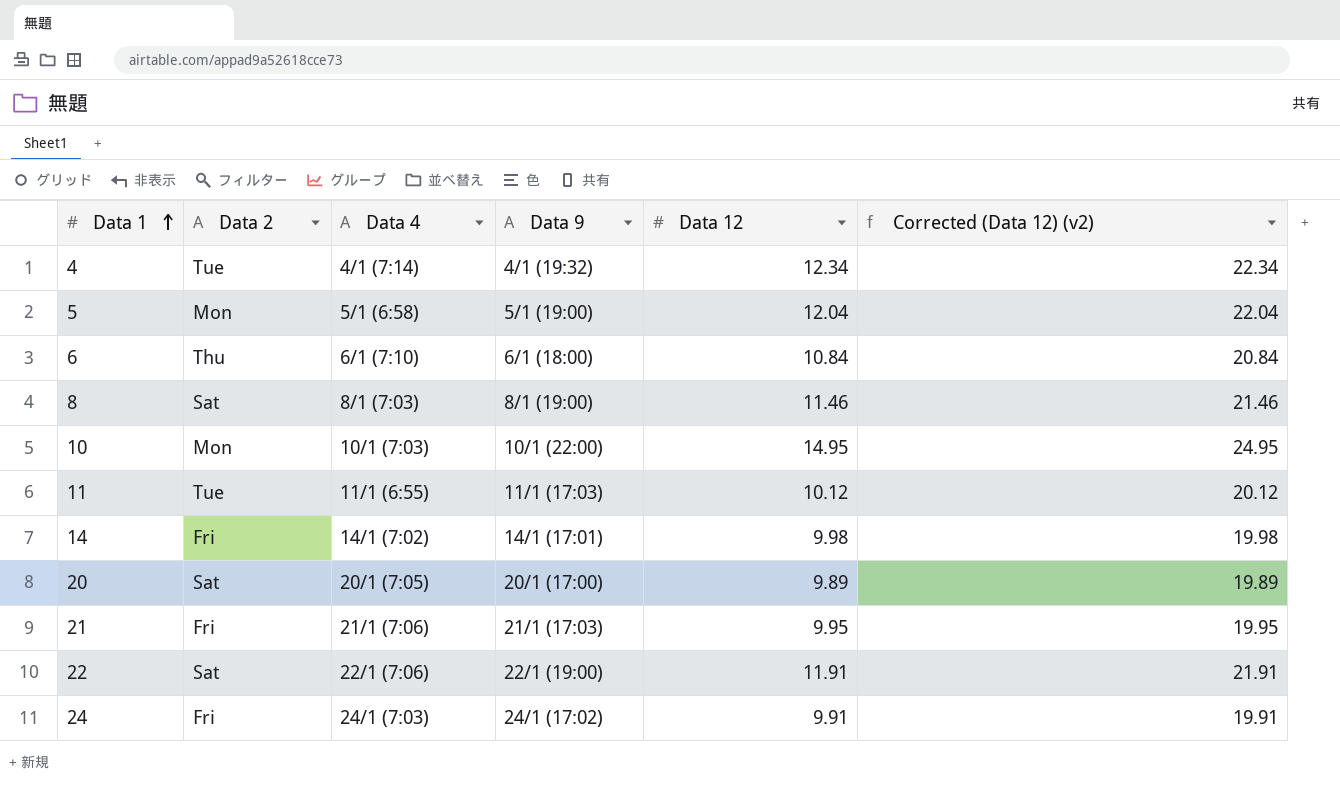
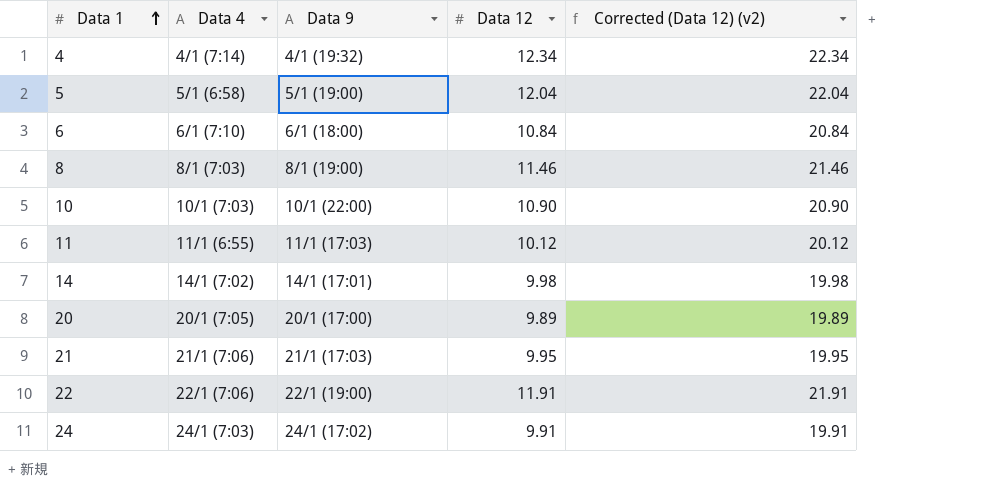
column Data 2 | position: 2 -> none
10 | Data 12: 14.95 -> 10.90
10 | Corrected (Data 12) (v2): 24.95 -> 20.90

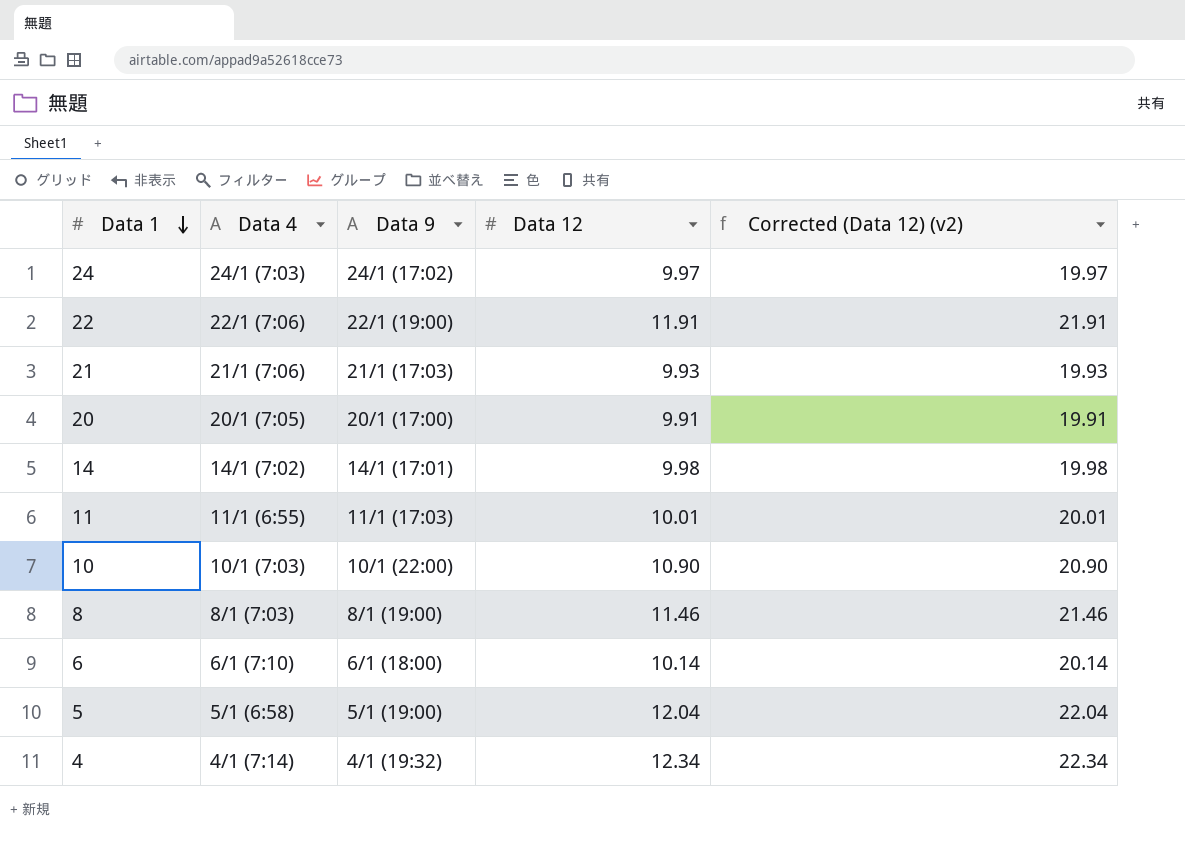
row order: Data 1 ascending -> Data 1 descending
24 | Data 12: 9.91 -> 9.97
24 | Corrected (Data 12) (v2): 19.91 -> 19.97
21 | Data 12: 9.95 -> 9.93
21 | Corrected (Data 12) (v2): 19.95 -> 19.93
20 | Data 12: 9.89 -> 9.91
20 | Corrected (Data 12) (v2): 19.89 -> 19.91
11 | Data 12: 10.12 -> 10.01
11 | Corrected (Data 12) (v2): 20.12 -> 20.01
6 | Data 12: 10.84 -> 10.14
6 | Corrected (Data 12) (v2): 20.84 -> 20.14

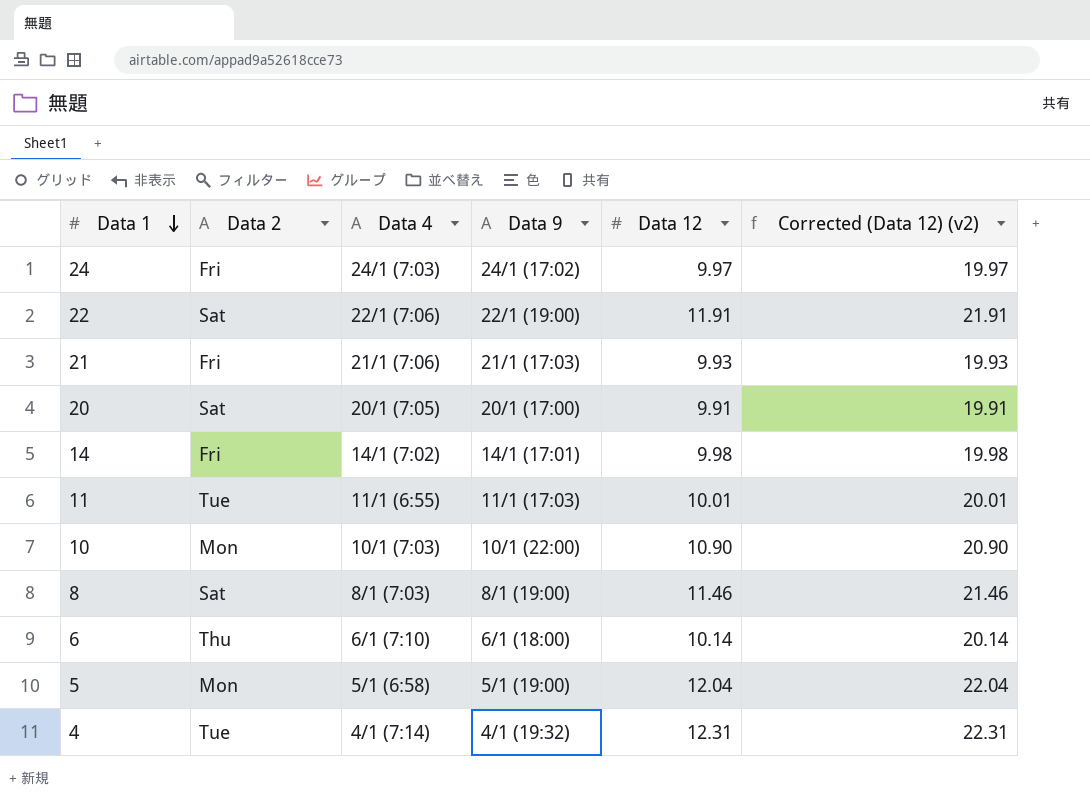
column Data 2 | position: none -> 2
4 | Data 12: 12.34 -> 12.31
4 | Corrected (Data 12) (v2): 22.34 -> 22.31

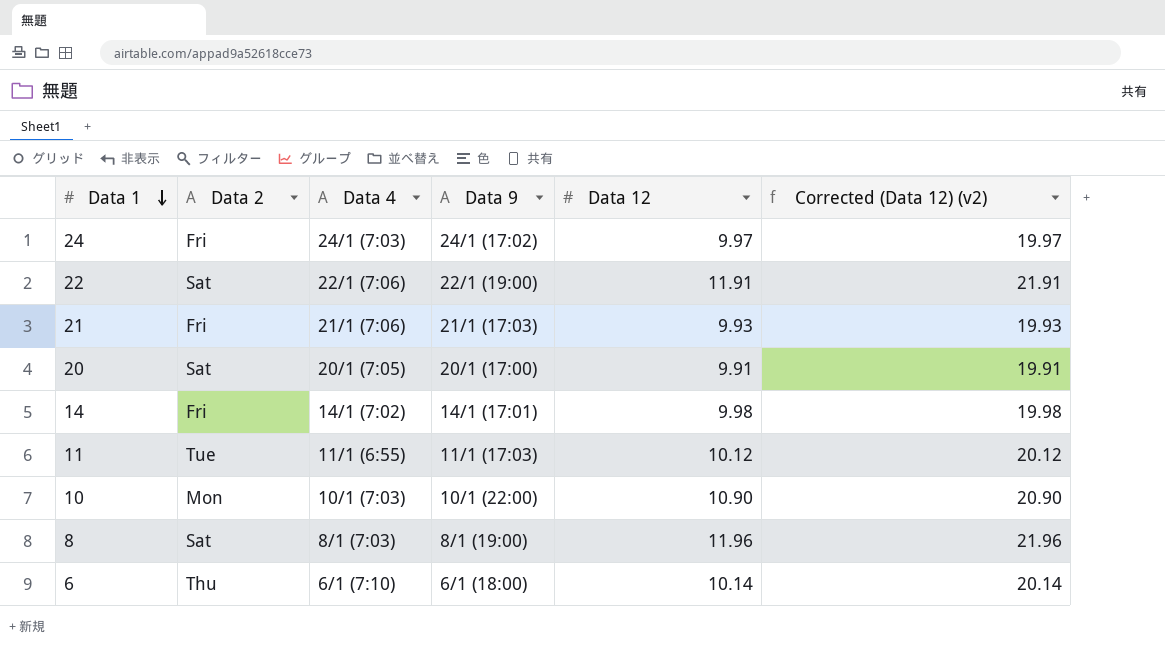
row 5: Mon | 5/1 (6:58) | 5/1 (19:00) | 12.04 | 22.04 -> none
row 4: Tue | 4/1 (7:14) | 4/1 (19:32) | 12.31 | 22.31 -> none
11 | Data 12: 10.01 -> 10.12
11 | Corrected (Data 12) (v2): 20.01 -> 20.12
8 | Data 12: 11.46 -> 11.96
8 | Corrected (Data 12) (v2): 21.46 -> 21.96

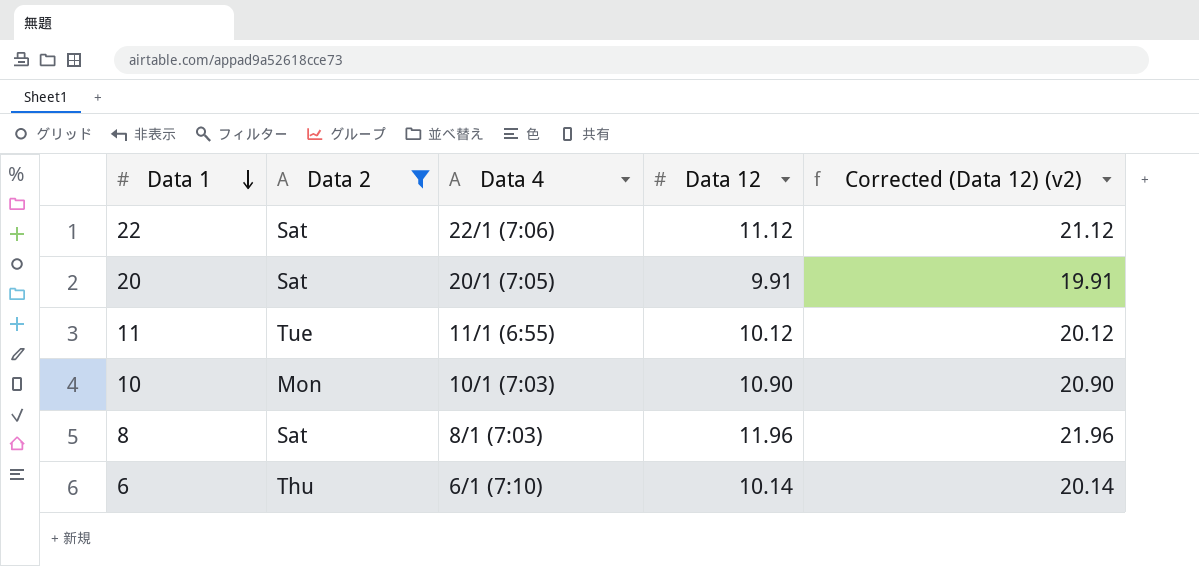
filter: none -> Data 2 != Fri
column Data 9 | position: 4 -> none
22 | Data 12: 11.91 -> 11.12
22 | Corrected (Data 12) (v2): 21.91 -> 21.12

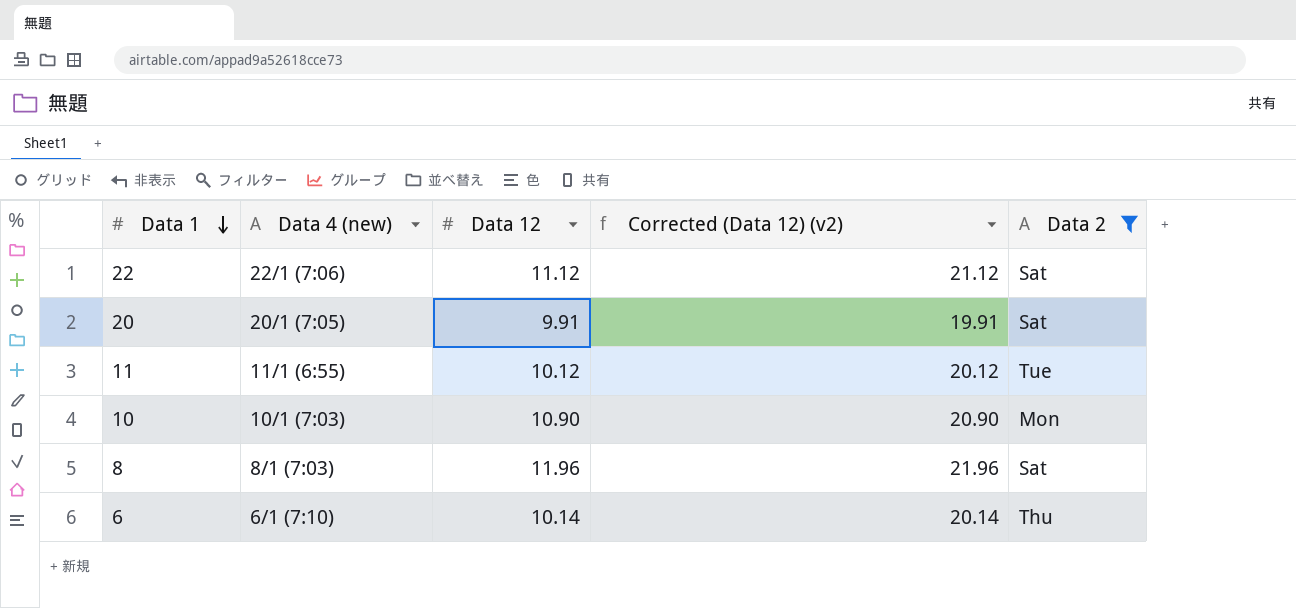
column name: Data 4 -> Data 4 (new)
column Data 2 | position: 2 -> 5

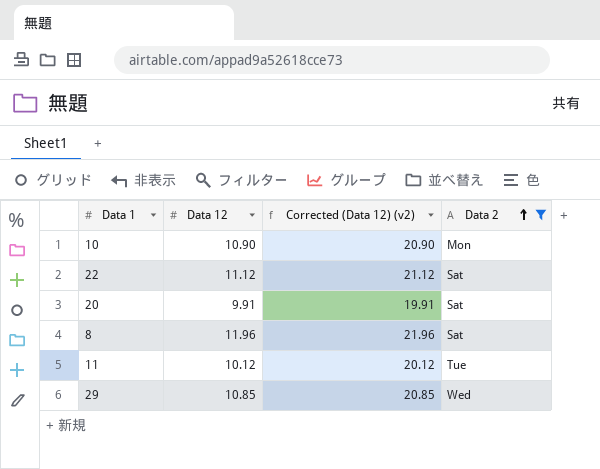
row order: Data 1 descending -> Data 2 ascending
column Data 4 (new) | position: 2 -> none
row 6: 6/1 (7:10) | 10.14 | 20.14 | Thu -> none
row 29: none -> 10.85 | 20.85 | Wed

